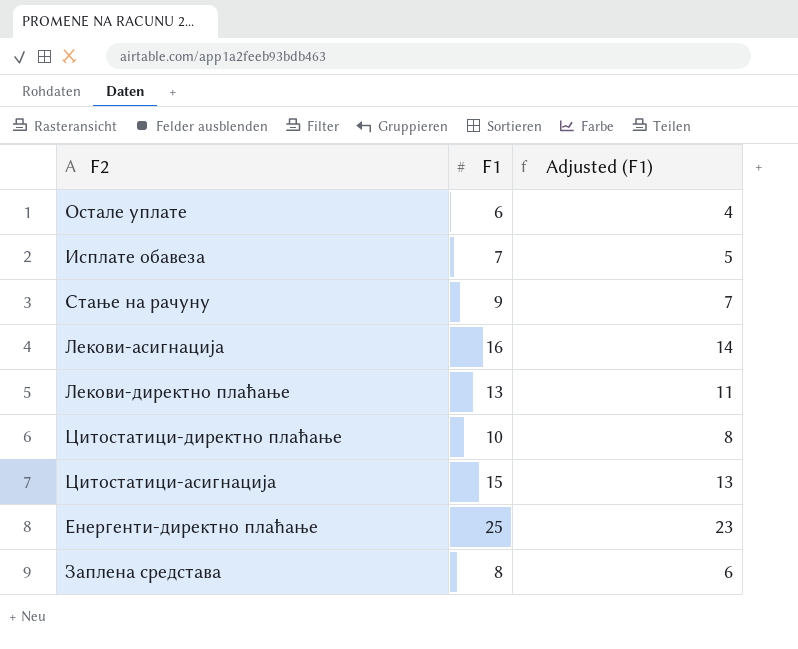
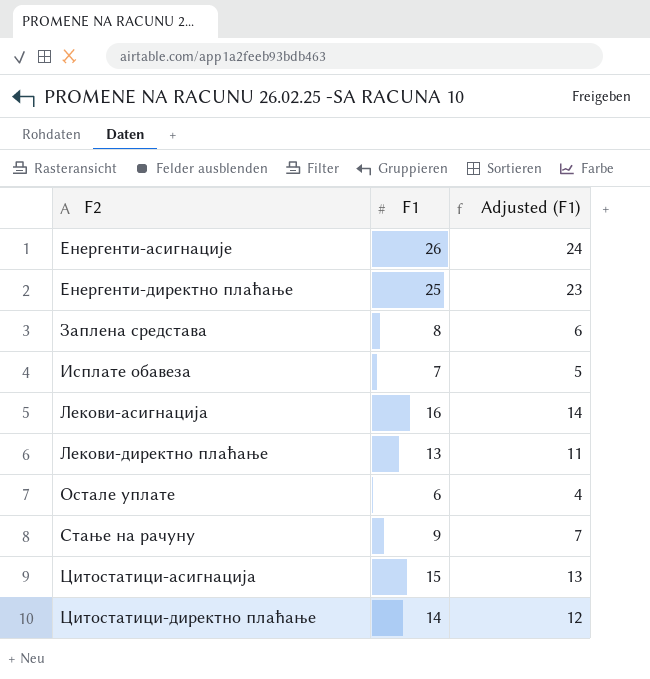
row order: none -> F2 ascending
row Енергенти-асигнације: none -> 26 | 24
Цитостатици-директно плаћање | F1: 10 -> 14
Цитостатици-директно плаћање | Adjusted (F1): 8 -> 12

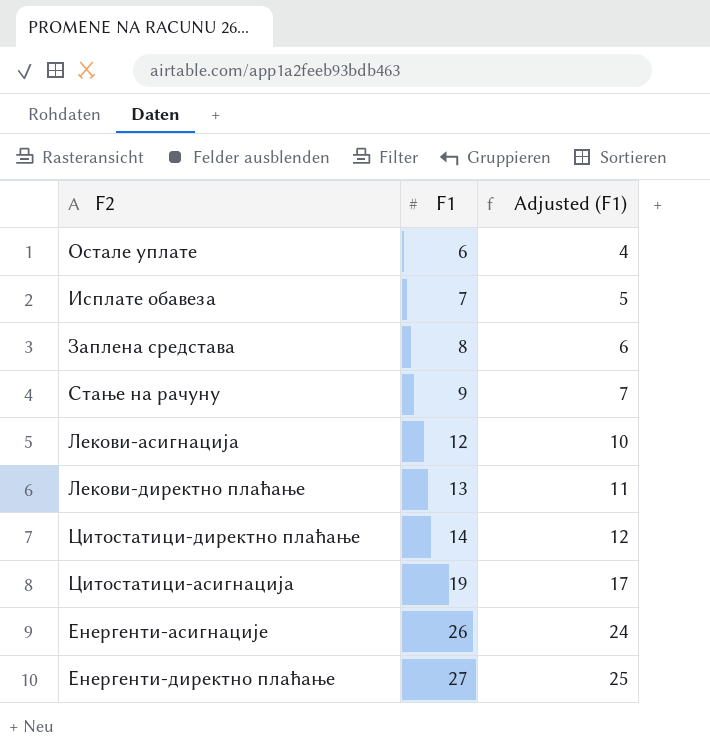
row order: F2 ascending -> F1 ascending
Лекови-асигнација | F1: 16 -> 12
Лекови-асигнација | Adjusted (F1): 14 -> 10
Цитостатици-асигнација | F1: 15 -> 19
Цитостатици-асигнација | Adjusted (F1): 13 -> 17
Енергенти-директно плаћање | F1: 25 -> 27
Енергенти-директно плаћање | Adjusted (F1): 23 -> 25

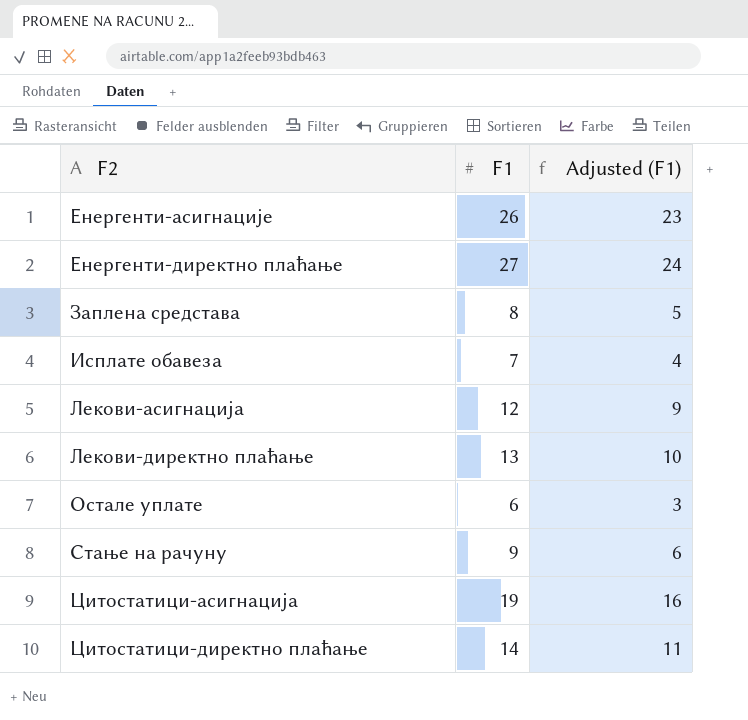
row order: F1 ascending -> F2 ascending
column Adjusted (F1) | formula: [F1] - 2 -> [F1] - 3

